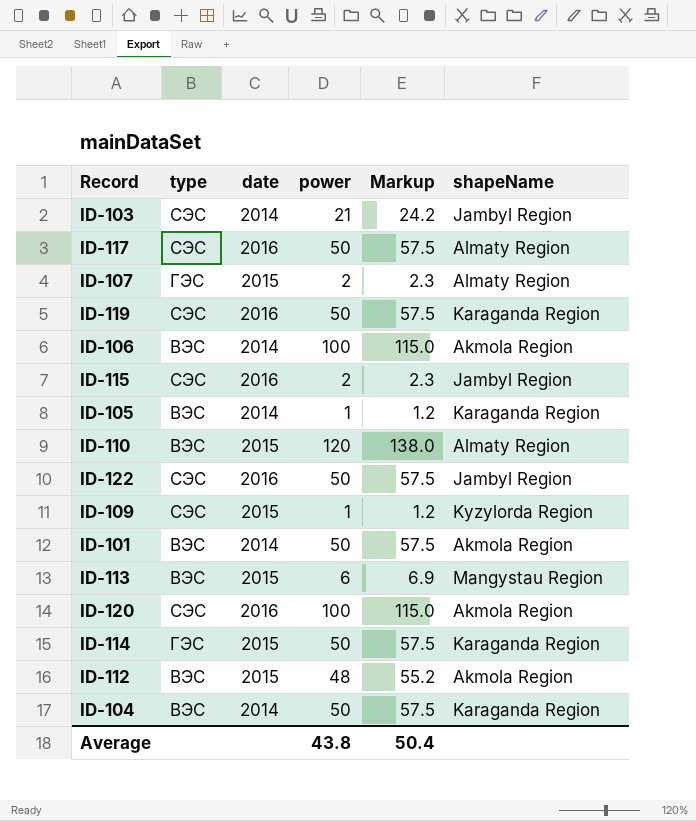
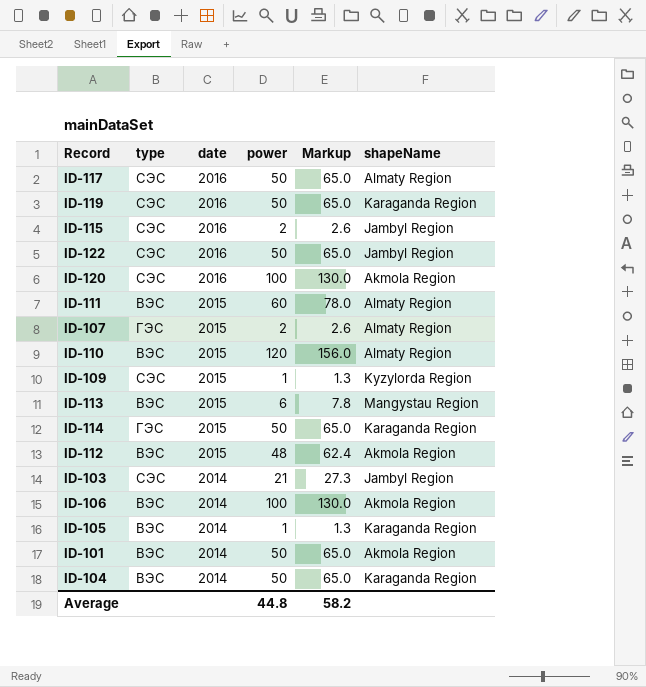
row order: none -> date descending
column Markup | formula: [power] * 1.15 -> [power] * 1.3
row ID-111: none -> ВЭС | 2015 | 60 | 78.0 | Almaty Region
Average | power: 43.8 -> 44.8
Average | Markup: 50.4 -> 58.2

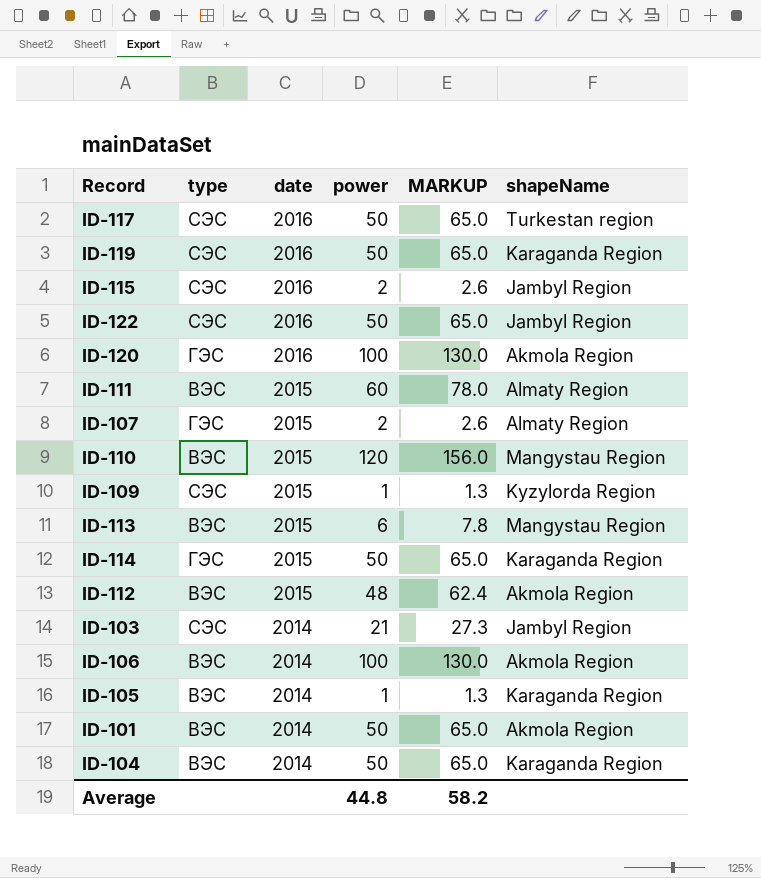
column name: Markup -> MARKUP
ID-117 | shapeName: Almaty Region -> Turkestan region
ID-120 | type: СЭС -> ГЭС
ID-110 | shapeName: Almaty Region -> Mangystau Region

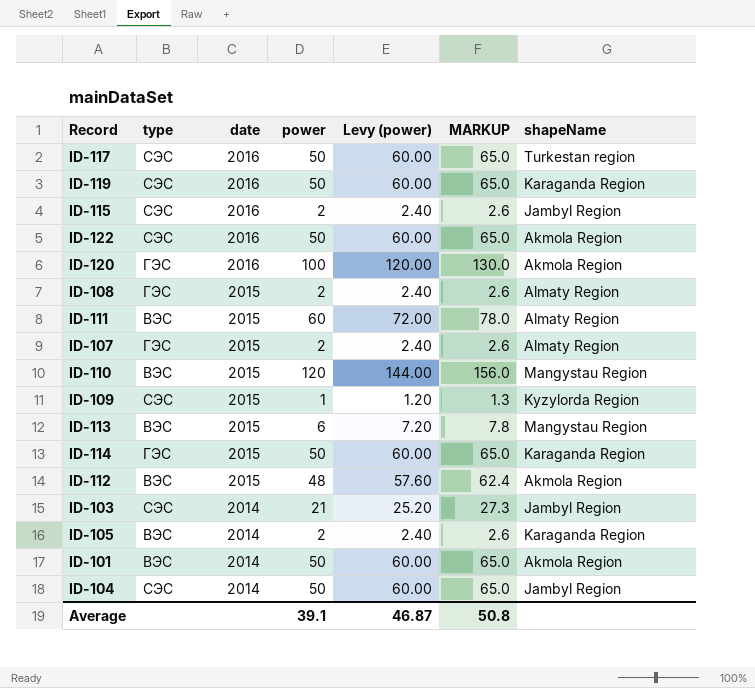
column Levy (power) | formula: none -> [power] * 1.2
row ID-106: ВЭС | 2014 | 100 | 130.0 | Akmola Region -> none
ID-122 | shapeName: Jambyl Region -> Akmola Region
row ID-108: none -> ГЭС | 2015 | 2 | 2.40 | 2.6 | Almaty Region
ID-105 | power: 1 -> 2
ID-105 | MARKUP: 1.3 -> 2.6
ID-104 | type: ВЭС -> СЭС
ID-104 | shapeName: Karaganda Region -> Jambyl Region
Average | power: 44.8 -> 39.1
Average | MARKUP: 58.2 -> 50.8

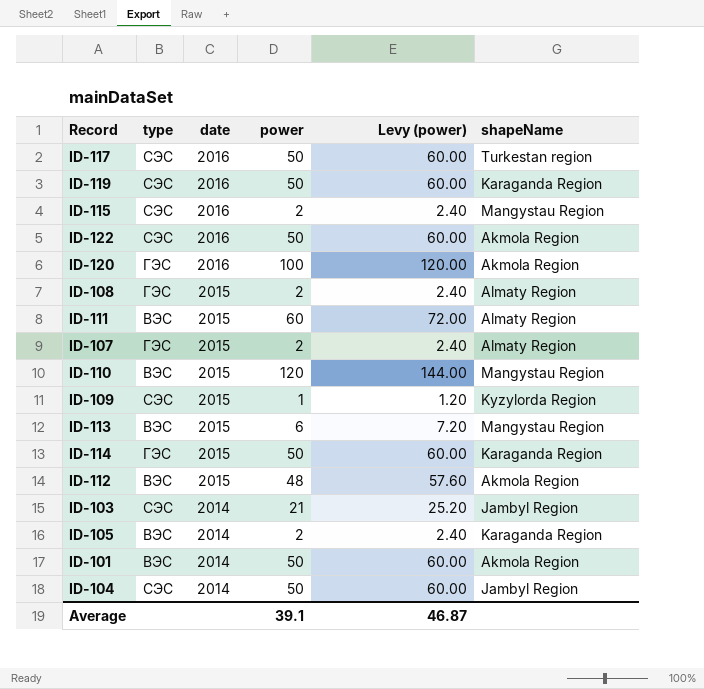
column MARKUP | formula: [power] * 1.3 -> none
ID-115 | shapeName: Jambyl Region -> Mangystau Region

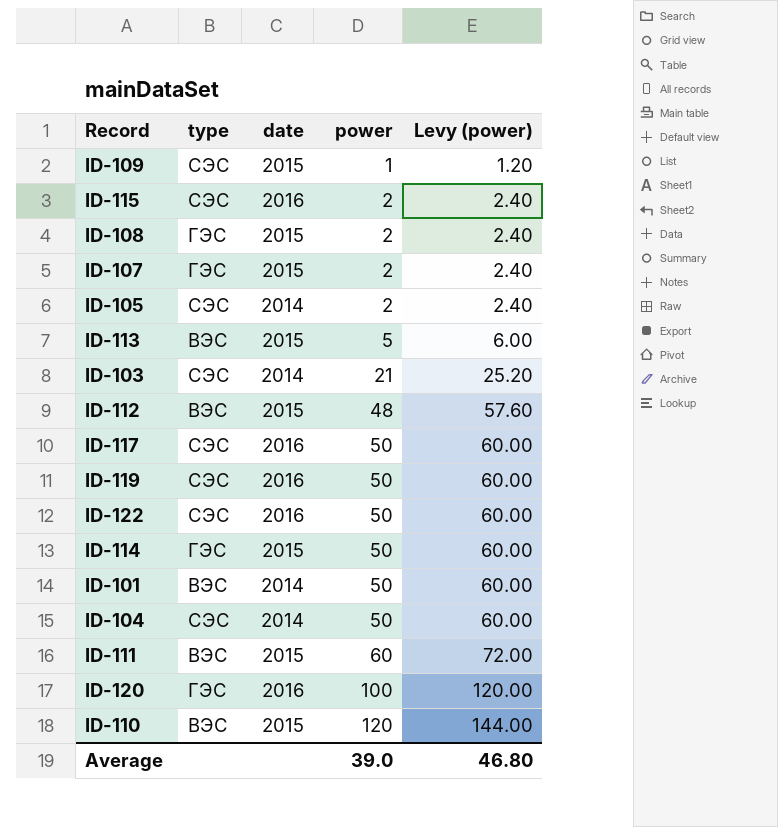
row order: date descending -> power ascending
column shapeName | position: 6 -> none
ID-105 | type: ВЭС -> СЭС
ID-113 | power: 6 -> 5
ID-113 | Levy (power): 7.20 -> 6.00
Average | power: 39.1 -> 39.0
Average | Levy (power): 46.87 -> 46.80

